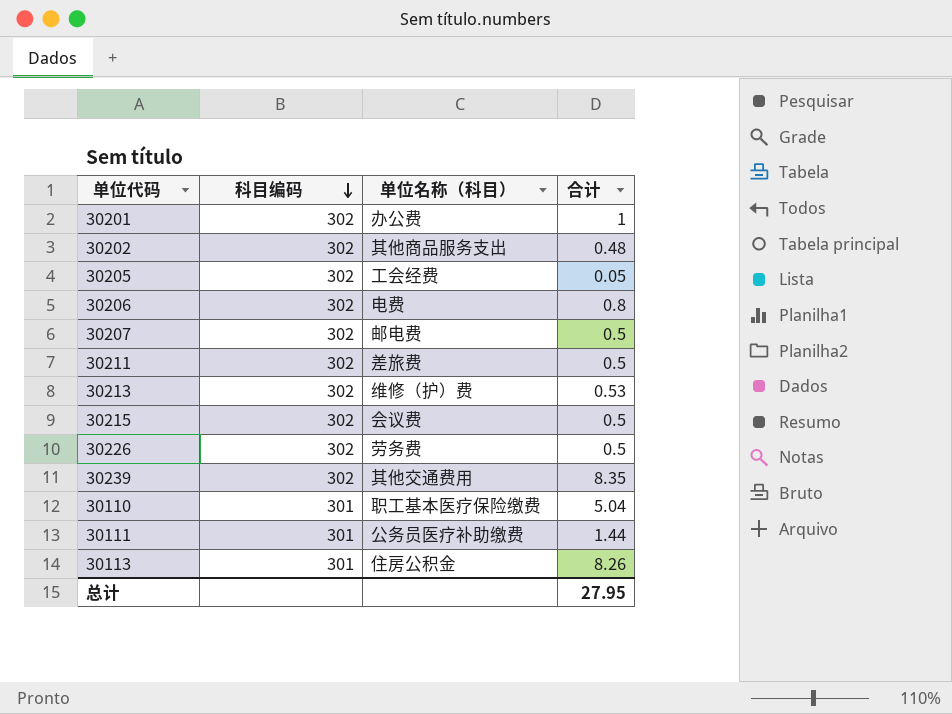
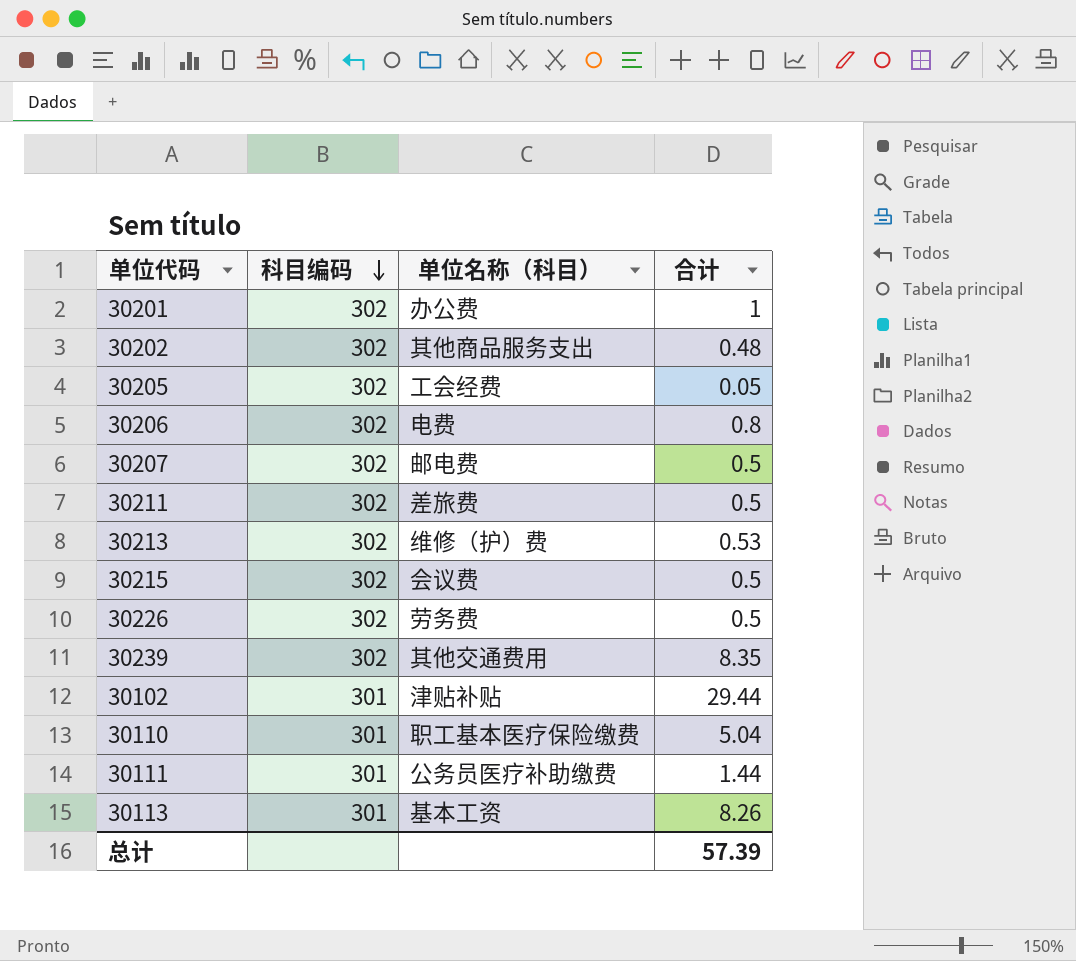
row 30102: none -> 301 | 津贴补贴 | 29.44
30113 | 单位名称（科目）: 住房公积金 -> 基本工资
总计 | 合计: 27.95 -> 57.39

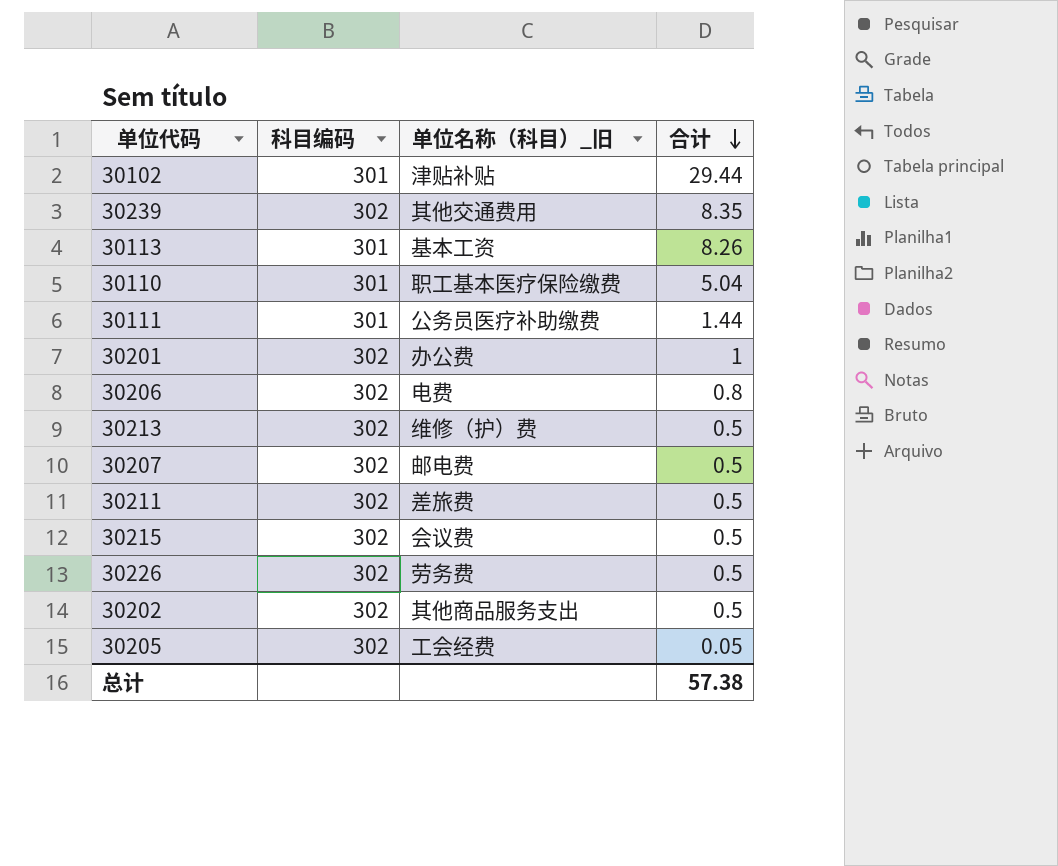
row order: 科目编码 descending -> 合计 descending
column name: 单位名称（科目） -> 单位名称（科目）_旧
30213 | 合计: 0.53 -> 0.5
30202 | 合计: 0.48 -> 0.5
总计 | 合计: 57.39 -> 57.38

